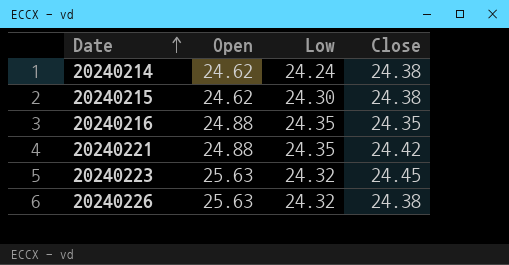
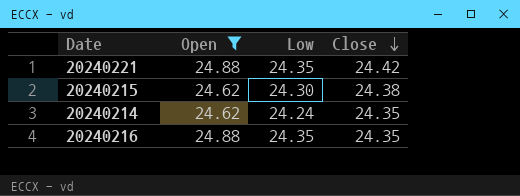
filter: none -> Open != 25.63
row order: Date ascending -> Close descending
20240214 | Close: 24.38 -> 24.35

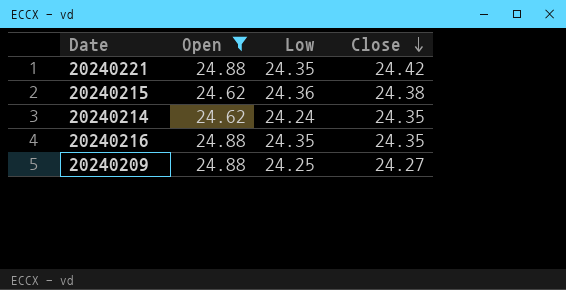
20240215 | Low: 24.30 -> 24.36
row 20240209: none -> 24.88 | 24.25 | 24.27

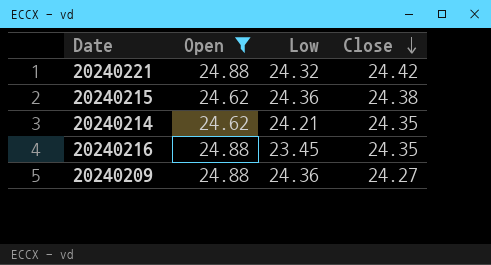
20240221 | Low: 24.35 -> 24.32
20240214 | Low: 24.24 -> 24.21
20240216 | Low: 24.35 -> 23.45
20240209 | Low: 24.25 -> 24.36

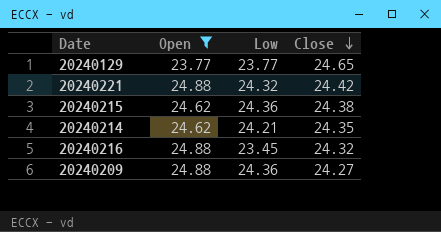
row 20240129: none -> 23.77 | 23.77 | 24.65
20240216 | Close: 24.35 -> 24.32

